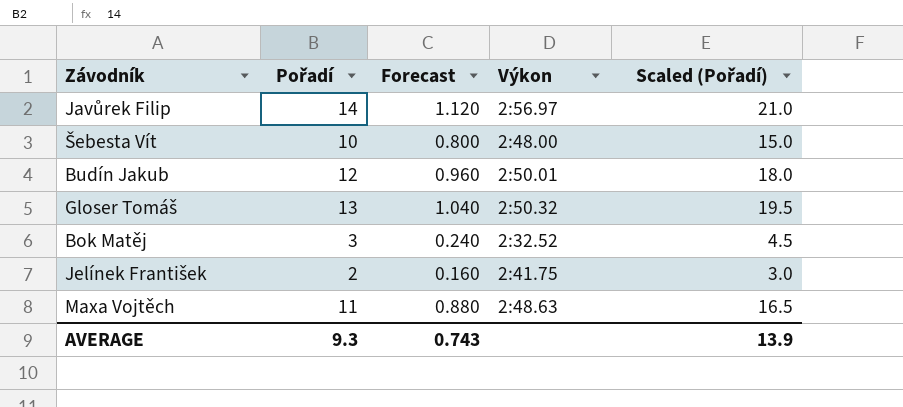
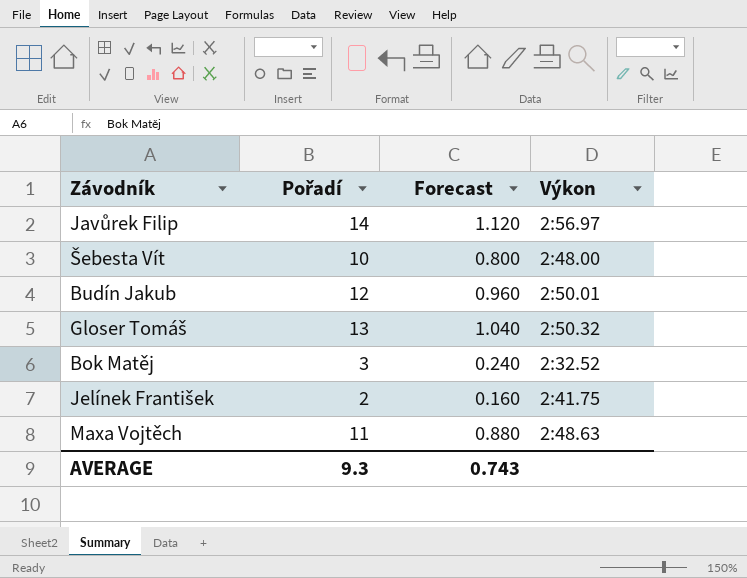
column Scaled (Pořadí) | formula: [Pořadí] * 1.5 -> none

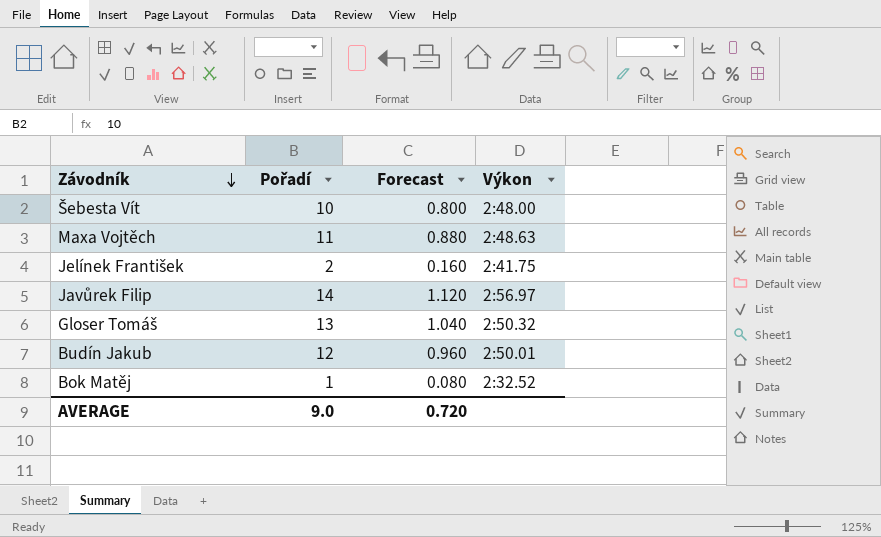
row order: none -> Závodník descending
Bok Matěj | Pořadí: 3 -> 1
Bok Matěj | Forecast: 0.240 -> 0.080
AVERAGE | Pořadí: 9.3 -> 9.0
AVERAGE | Forecast: 0.743 -> 0.720

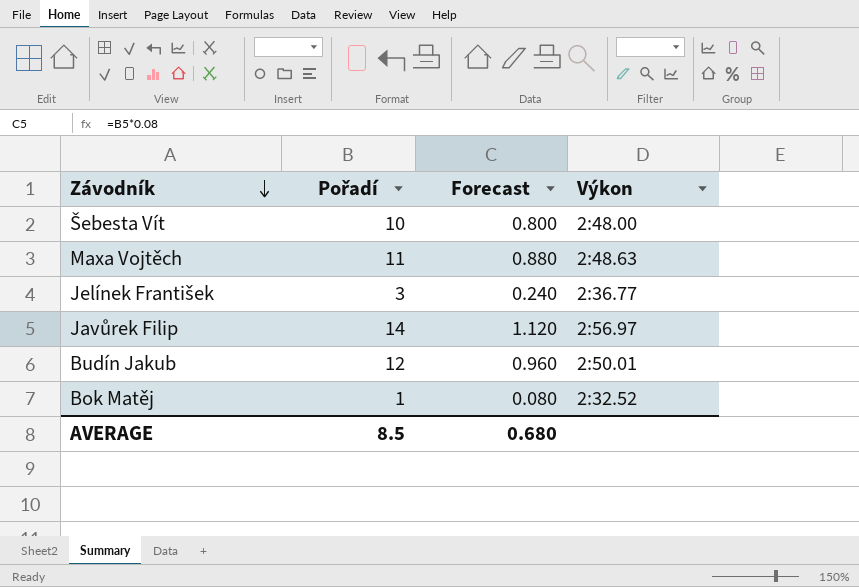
row Gloser Tomáš: 13 | 1.040 | 2:50.32 -> none
Jelínek František | Pořadí: 2 -> 3
Jelínek František | Forecast: 0.160 -> 0.240
Jelínek František | Výkon: 2:41.75 -> 2:36.77
AVERAGE | Pořadí: 9.0 -> 8.5
AVERAGE | Forecast: 0.720 -> 0.680

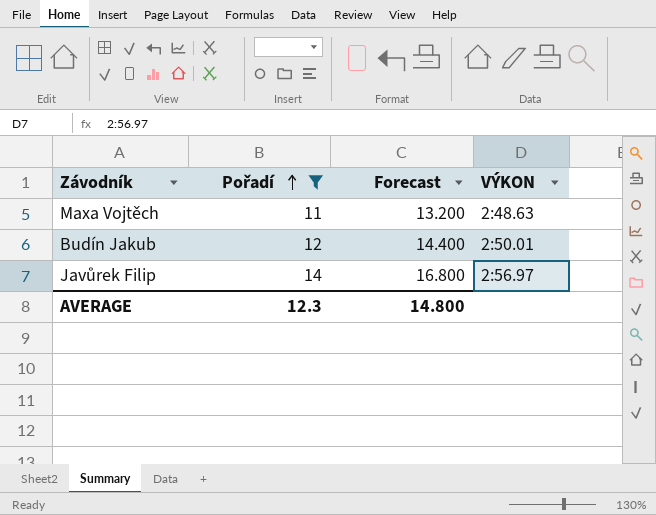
filter: none -> Pořadí >= 11
row order: Závodník descending -> Pořadí ascending
column Forecast | formula: [Pořadí] * 0.08 -> [Pořadí] * 1.2
column name: Výkon -> VÝKON
AVERAGE | Pořadí: 8.5 -> 12.3
AVERAGE | Forecast: 0.680 -> 14.800

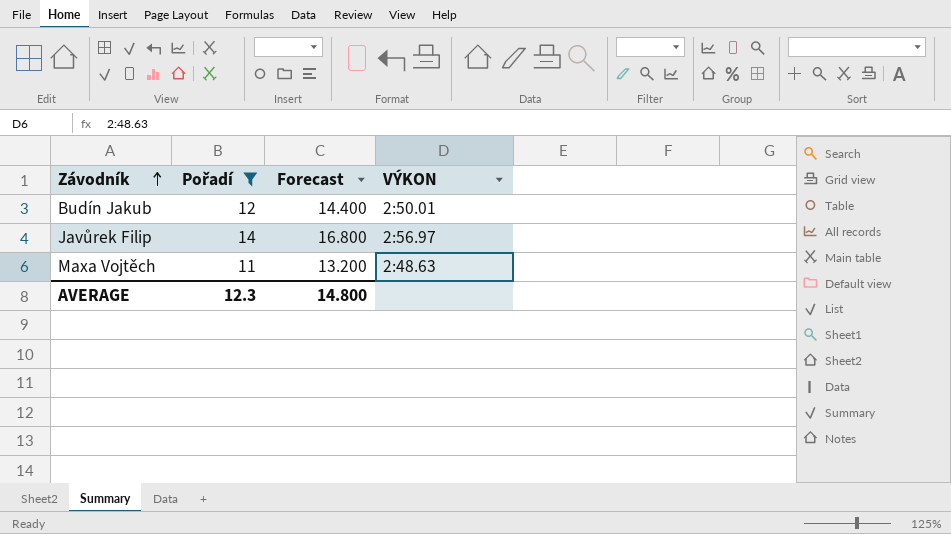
row order: Pořadí ascending -> Závodník ascending

